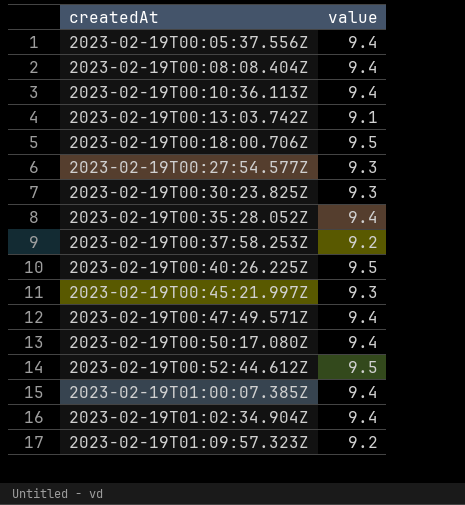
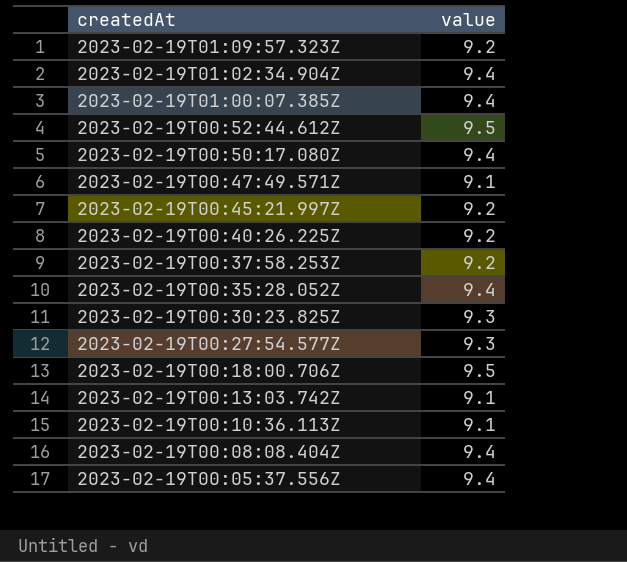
row order: createdAt ascending -> createdAt descending
2023-02-19T00:47:49.571Z | value: 9.4 -> 9.1
2023-02-19T00:45:21.997Z | value: 9.3 -> 9.2
2023-02-19T00:40:26.225Z | value: 9.5 -> 9.2
2023-02-19T00:10:36.113Z | value: 9.4 -> 9.1

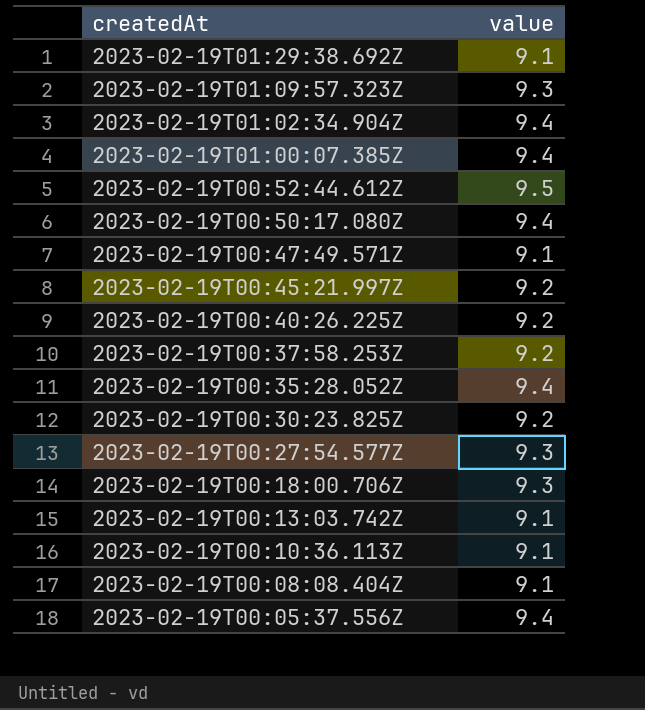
row 2023-02-19T01:29:38.692Z: none -> 9.1
2023-02-19T01:09:57.323Z | value: 9.2 -> 9.3
2023-02-19T00:30:23.825Z | value: 9.3 -> 9.2
2023-02-19T00:18:00.706Z | value: 9.5 -> 9.3
2023-02-19T00:08:08.404Z | value: 9.4 -> 9.1

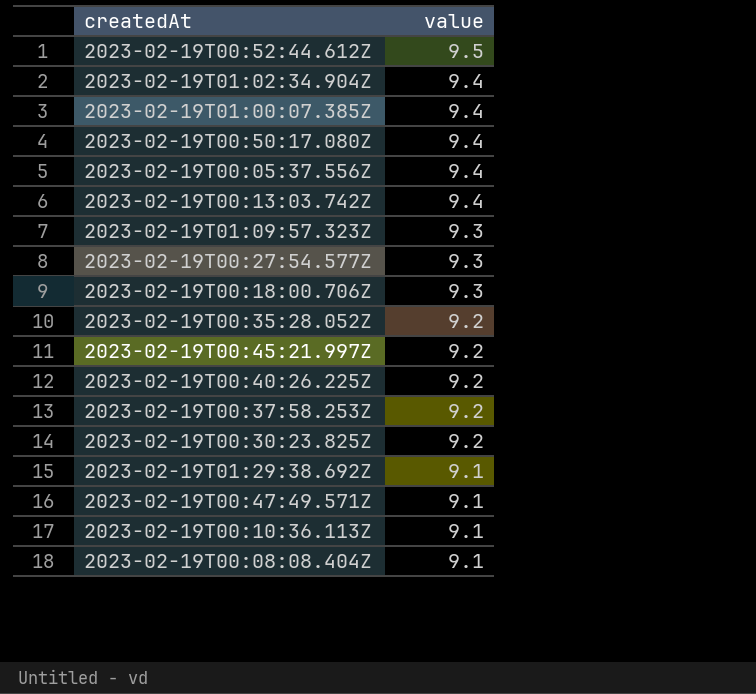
row order: createdAt descending -> value descending
2023-02-19T00:13:03.742Z | value: 9.1 -> 9.4
2023-02-19T00:35:28.052Z | value: 9.4 -> 9.2

